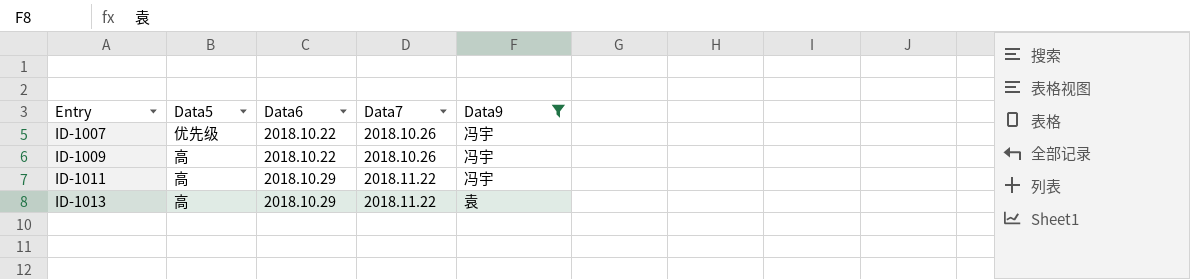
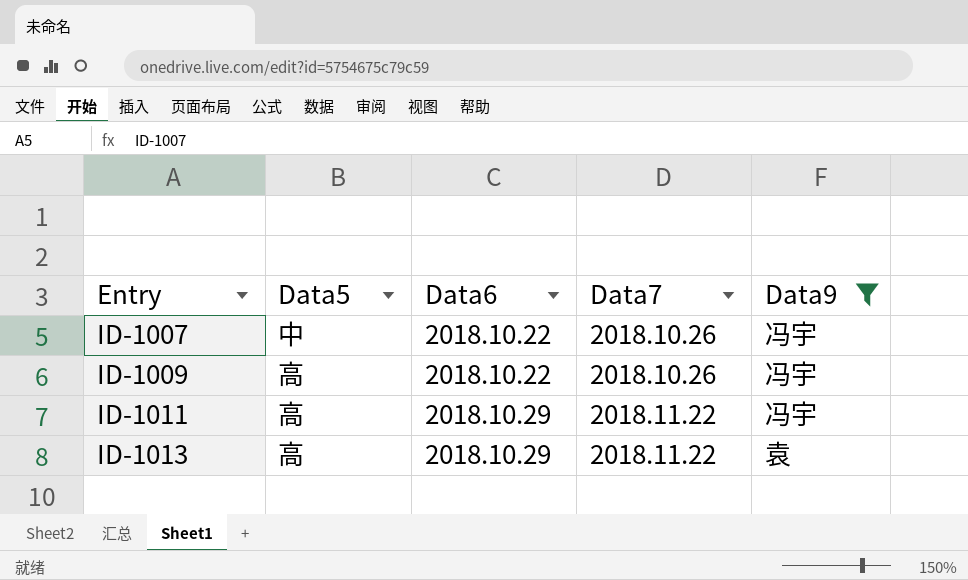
ID-1007 | Data5: 优先级 -> 中

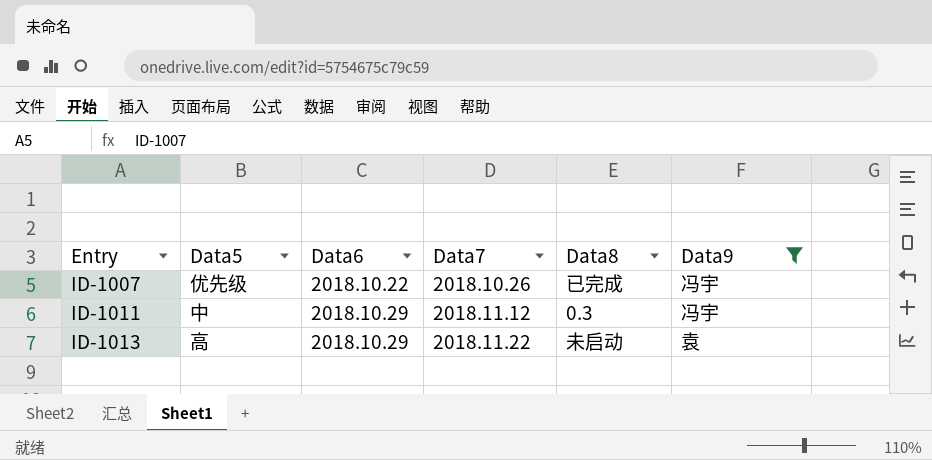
column Data8 | position: none -> 5
row ID-1009: 高 | 2018.10.22 | 2018.10.26 | 冯宇 -> none
ID-1007 | Data5: 中 -> 优先级
ID-1011 | Data5: 高 -> 中
ID-1011 | Data7: 2018.11.22 -> 2018.11.12

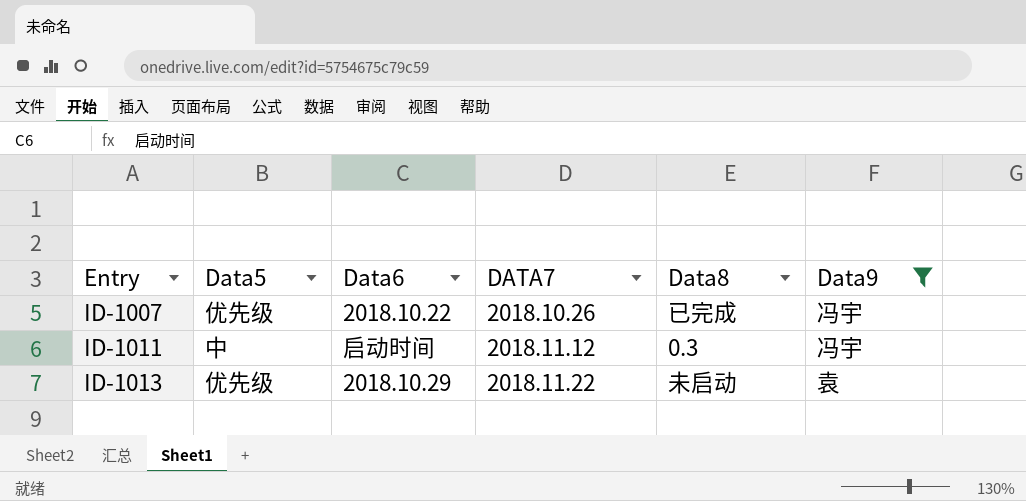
column name: Data7 -> DATA7
ID-1011 | Data6: 2018.10.29 -> 启动时间
ID-1013 | Data5: 高 -> 优先级

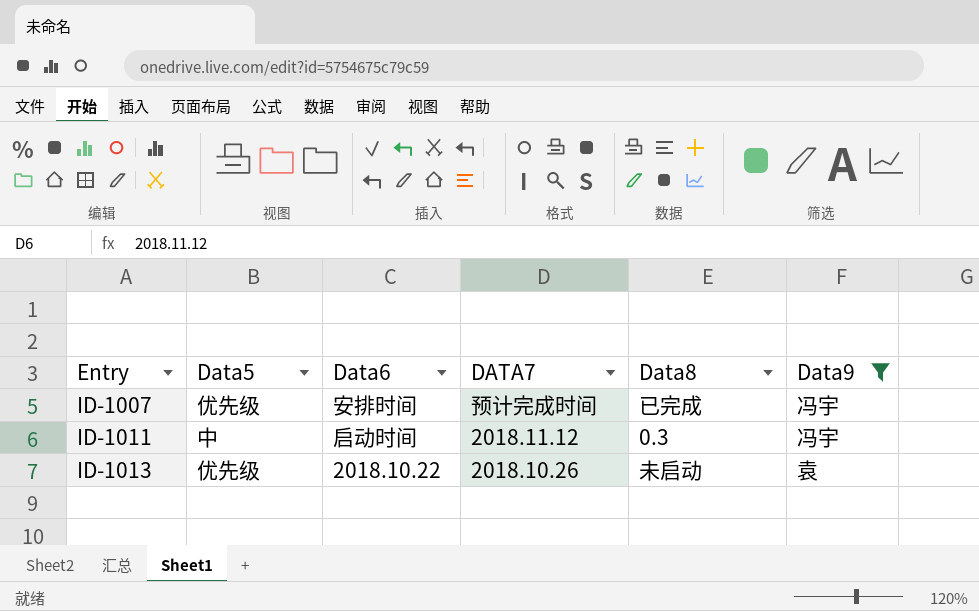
ID-1007 | Data6: 2018.10.22 -> 安排时间
ID-1007 | DATA7: 2018.10.26 -> 预计完成时间
ID-1013 | Data6: 2018.10.29 -> 2018.10.22
ID-1013 | DATA7: 2018.11.22 -> 2018.10.26

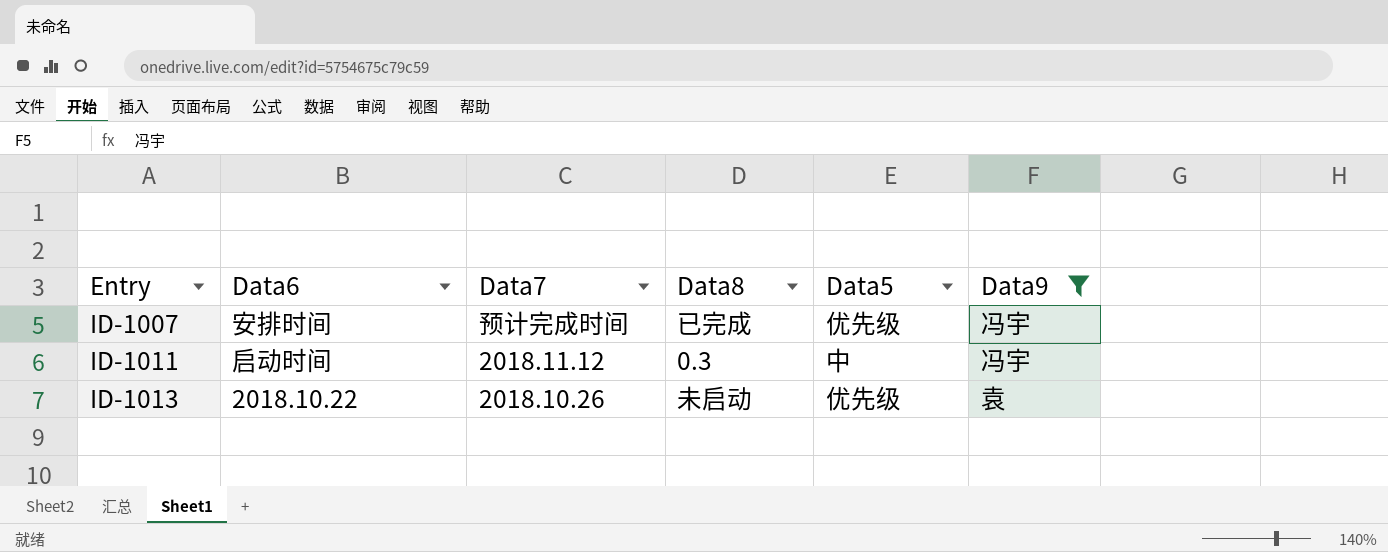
column name: DATA7 -> Data7
column Data5 | position: 2 -> 5

